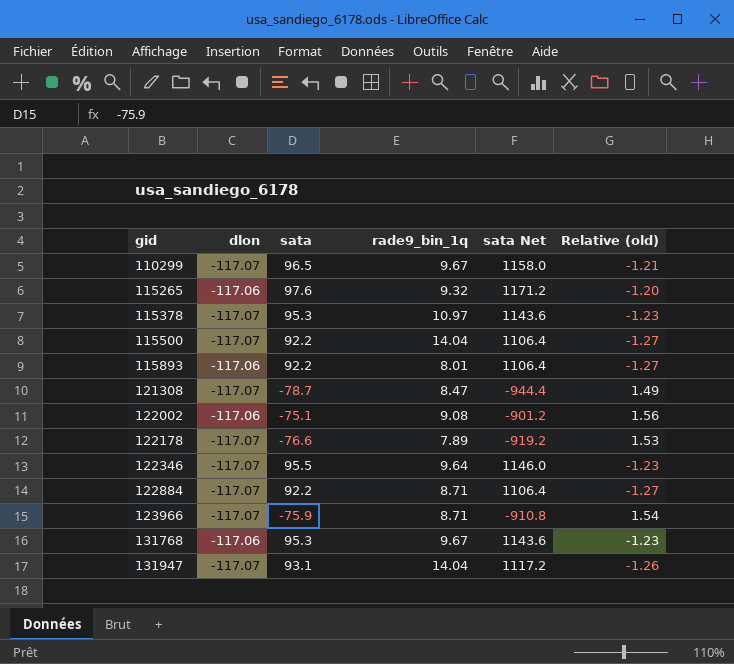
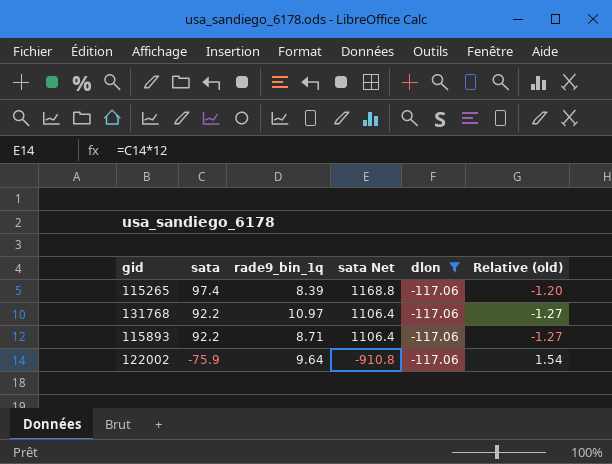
filter: none -> dlon = -117.06
row order: gid ascending -> sata descending
column dlon | position: 2 -> 5
115265 | sata: 97.6 -> 97.4
115265 | rade9_bin_1q: 9.32 -> 8.39
115265 | sata Net: 1171.2 -> 1168.8
131768 | sata: 95.3 -> 92.2
131768 | rade9_bin_1q: 9.67 -> 10.97
131768 | sata Net: 1143.6 -> 1106.4
131768 | Relative (old): -1.23 -> -1.27
115893 | rade9_bin_1q: 8.01 -> 8.71
122002 | sata: -75.1 -> -75.9
122002 | rade9_bin_1q: 9.08 -> 9.64
122002 | sata Net: -901.2 -> -910.8
122002 | Relative (old): 1.56 -> 1.54

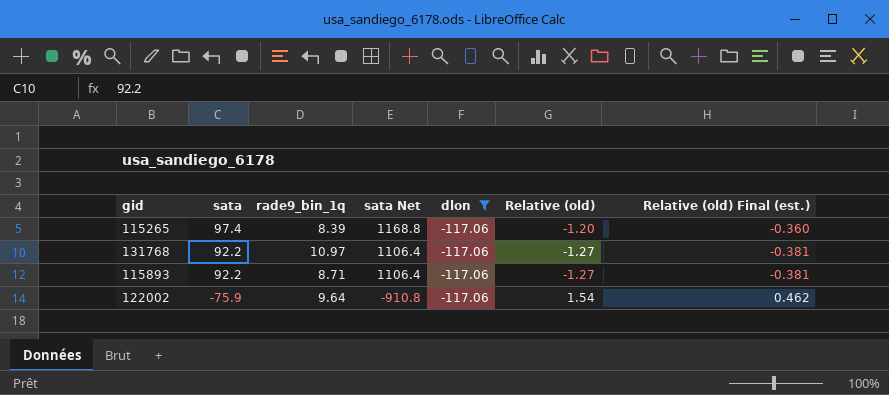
column Relative (old) Final (est.) | formula: none -> [Relative (old)] * 0.3

